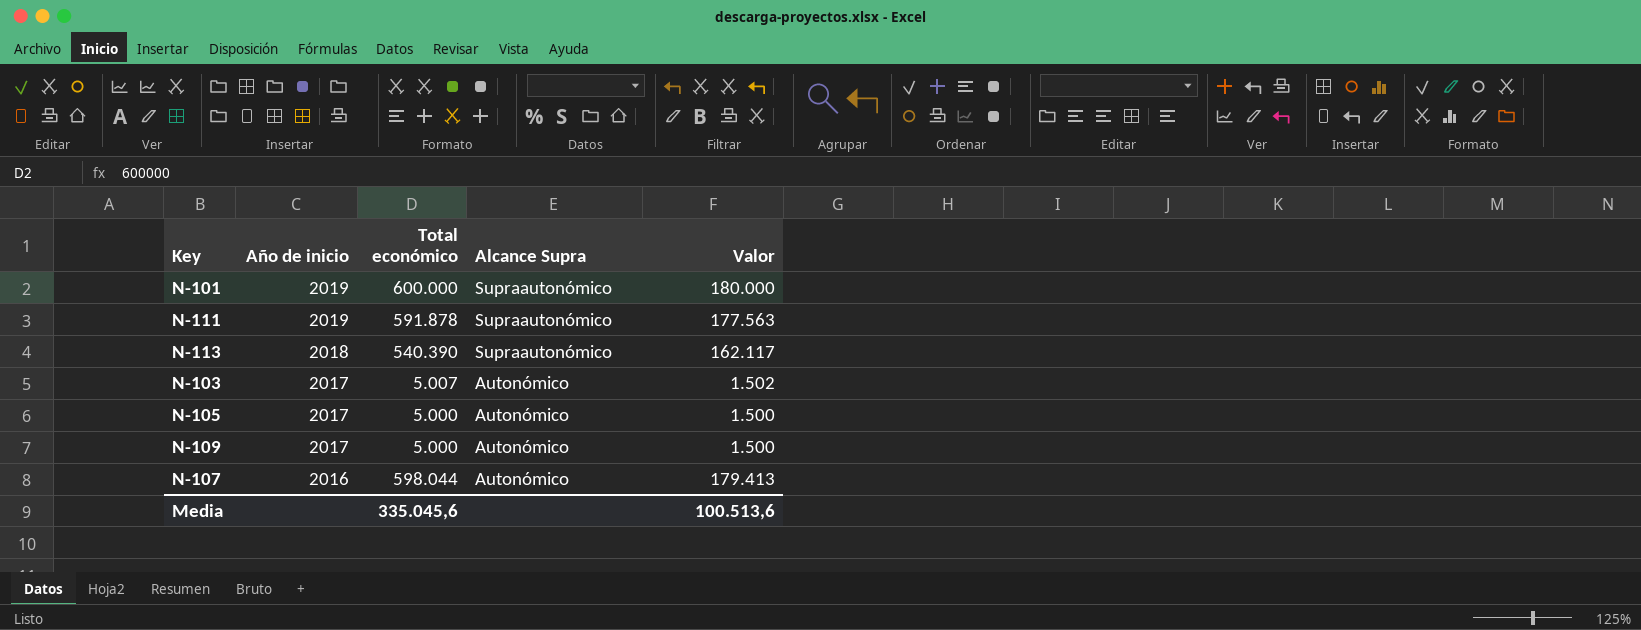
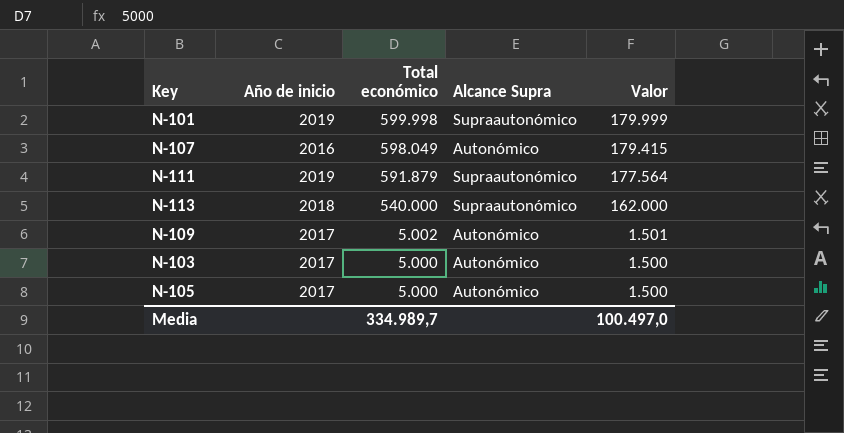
row order: Año de inicio descending -> Total económico descending
N-101 | Total económico: 600.000 -> 599.998
N-101 | Valor: 180.000 -> 179.999
N-107 | Total económico: 598.044 -> 598.049
N-107 | Valor: 179.413 -> 179.415
N-111 | Total económico: 591.878 -> 591.879
N-111 | Valor: 177.563 -> 177.564
N-113 | Total económico: 540.390 -> 540.000
N-113 | Valor: 162.117 -> 162.000
N-109 | Total económico: 5.000 -> 5.002
N-109 | Valor: 1.500 -> 1.501
N-103 | Total económico: 5.007 -> 5.000
N-103 | Valor: 1.502 -> 1.500
Media | Total económico: 335.045,6 -> 334.989,7
Media | Valor: 100.513,6 -> 100.497,0

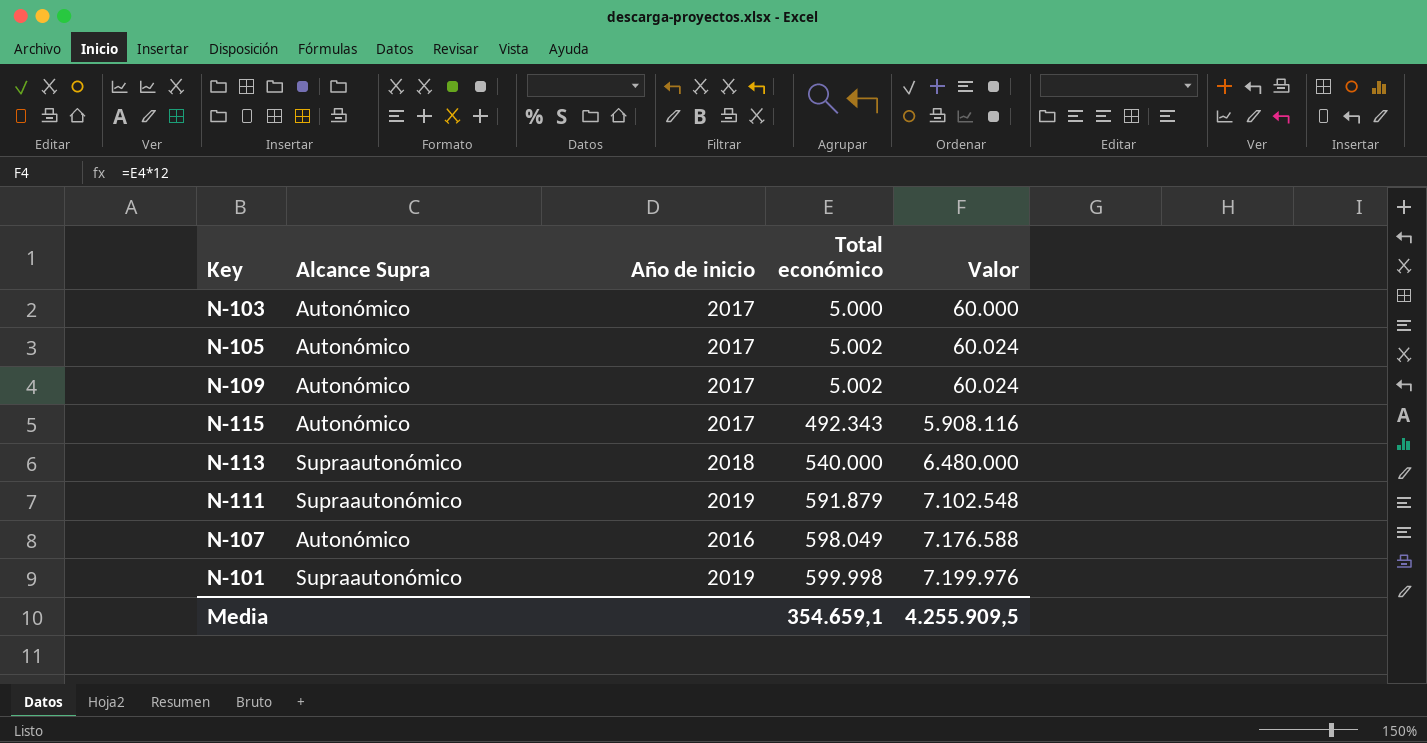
row order: Total económico descending -> Total económico ascending
column Alcance Supra | position: 4 -> 2
column Valor | formula: [Total económico] * 0,3 -> [Total económico] * 12
N-105 | Total económico: 5.000 -> 5.002
row N-115: none -> Autonómico | 2017 | 492.343 | 5.908.116
Media | Total económico: 334.989,7 -> 354.659,1
Media | Valor: 100.497,0 -> 4.255.909,5

